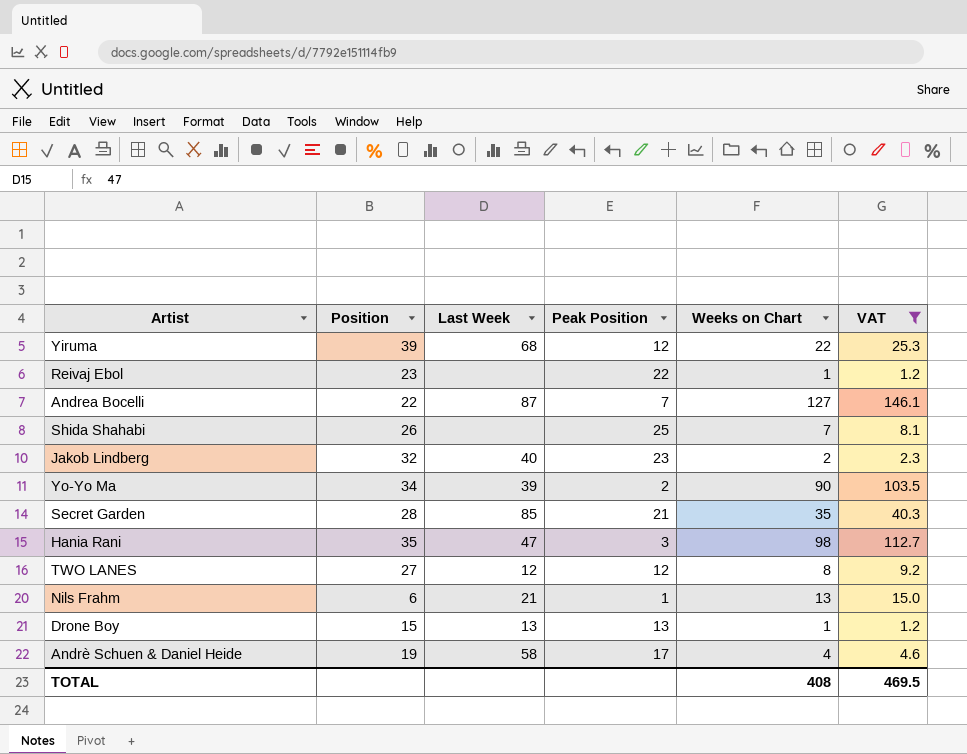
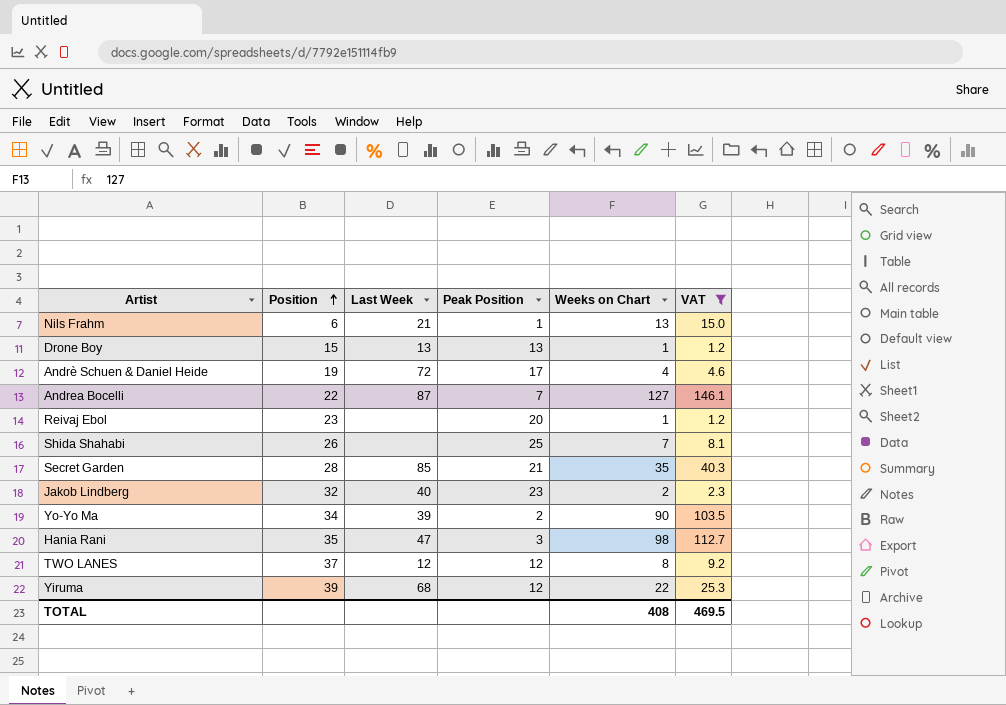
row order: none -> Position ascending
Andrè Schuen & Daniel Heide | Last Week: 58 -> 72
Reivaj Ebol | Peak Position: 22 -> 20
TWO LANES | Position: 27 -> 37

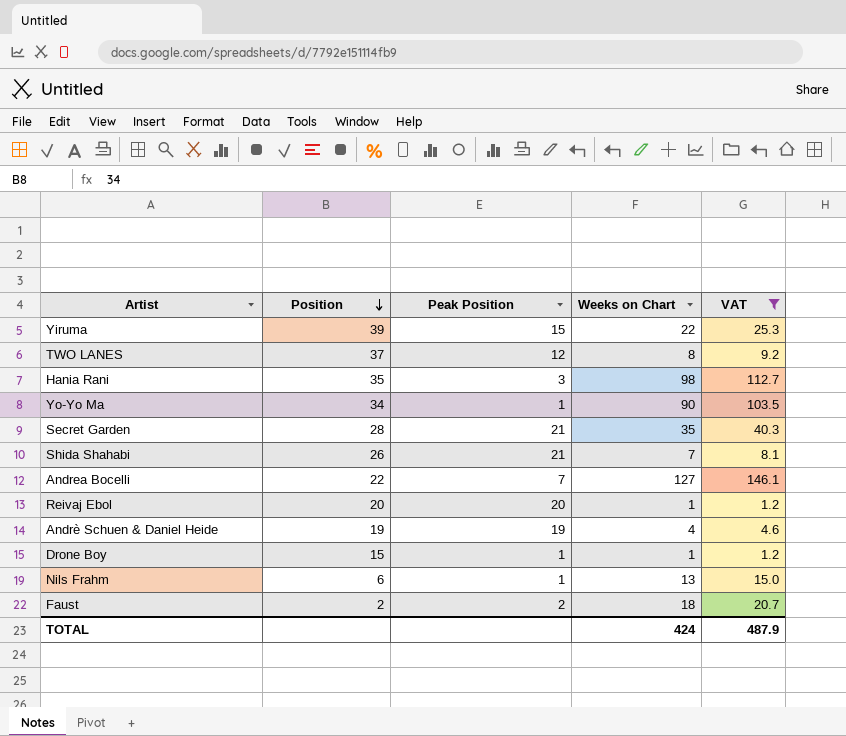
row order: Position ascending -> Position descending
column Last Week | position: 3 -> none
row Jakob Lindberg: 32 | 40 | 23 | 2 | 2.3 -> none
Yiruma | Peak Position: 12 -> 15
Yo-Yo Ma | Peak Position: 2 -> 1
Shida Shahabi | Peak Position: 25 -> 21
Reivaj Ebol | Position: 23 -> 20
Andrè Schuen & Daniel Heide | Peak Position: 17 -> 19
Drone Boy | Peak Position: 13 -> 1
row Faust: none -> 2 | 2 | 18 | 20.7
TOTAL | Weeks on Chart: 408 -> 424
TOTAL | VAT: 469.5 -> 487.9

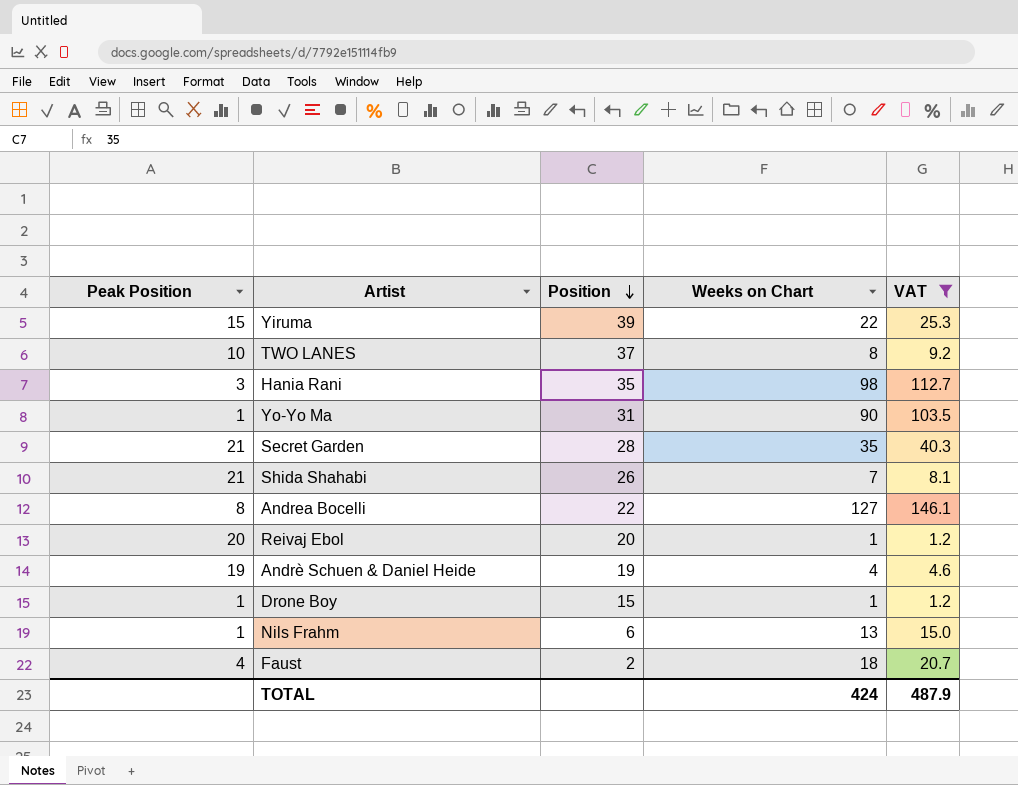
column Peak Position | position: 3 -> 1
TWO LANES | Peak Position: 12 -> 10
Yo-Yo Ma | Position: 34 -> 31
Andrea Bocelli | Peak Position: 7 -> 8
Faust | Peak Position: 2 -> 4

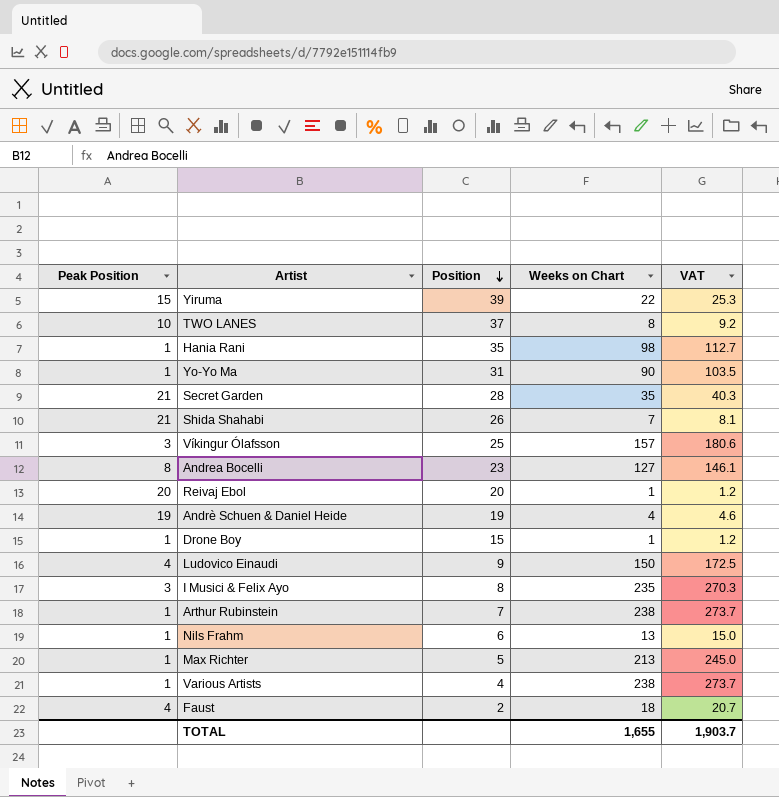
filter: VAT <= 146.1 -> none
Hania Rani | Peak Position: 3 -> 1
Andrea Bocelli | Position: 22 -> 23
TOTAL | Weeks on Chart: 424 -> 1,655
TOTAL | VAT: 487.9 -> 1,903.7

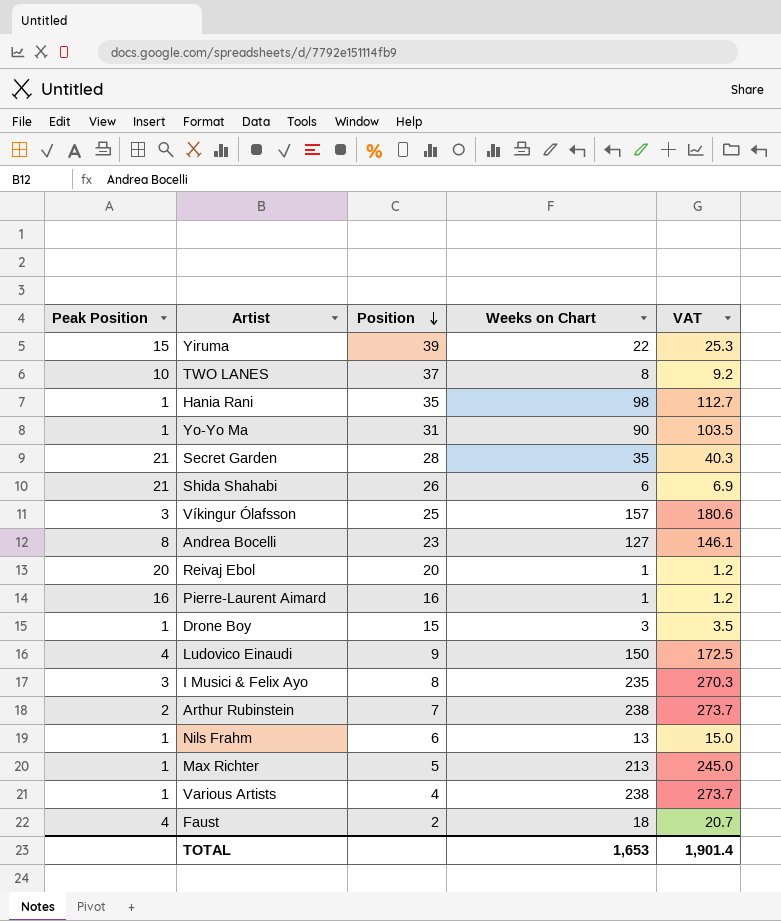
row Andrè Schuen & Daniel Heide: 19 | 19 | 4 | 4.6 -> none
Shida Shahabi | Weeks on Chart: 7 -> 6
Shida Shahabi | VAT: 8.1 -> 6.9
row Pierre-Laurent Aimard: none -> 16 | 16 | 1 | 1.2
Drone Boy | Weeks on Chart: 1 -> 3
Drone Boy | VAT: 1.2 -> 3.5
Arthur Rubinstein | Peak Position: 1 -> 2
TOTAL | Weeks on Chart: 1,655 -> 1,653
TOTAL | VAT: 1,903.7 -> 1,901.4

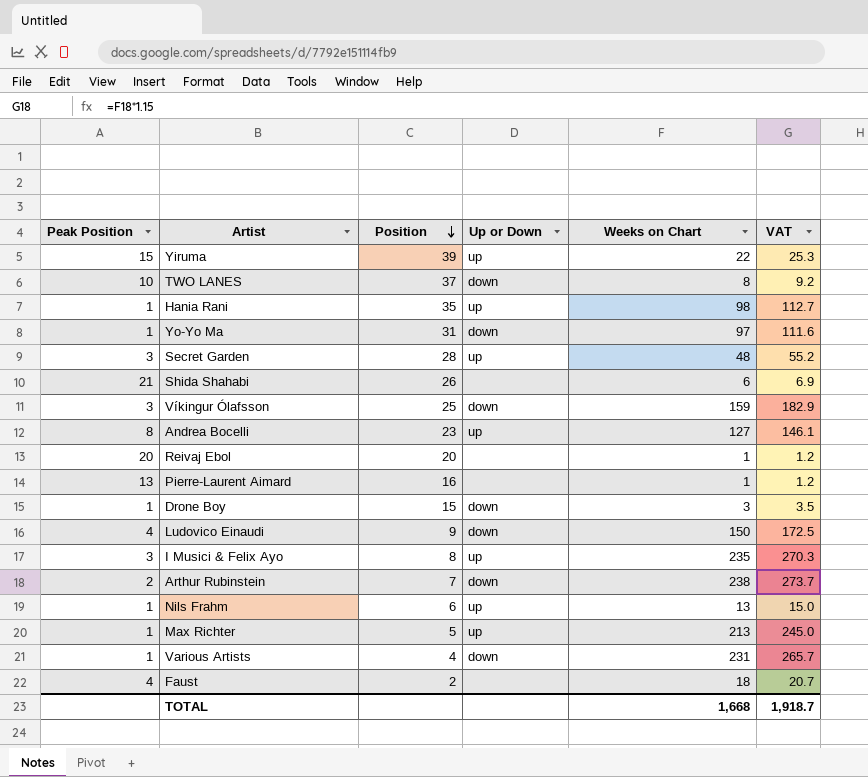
column Up or Down | position: none -> 4
Yo-Yo Ma | Weeks on Chart: 90 -> 97
Yo-Yo Ma | VAT: 103.5 -> 111.6
Secret Garden | Peak Position: 21 -> 3
Secret Garden | Weeks on Chart: 35 -> 48
Secret Garden | VAT: 40.3 -> 55.2
Víkingur Ólafsson | Weeks on Chart: 157 -> 159
Víkingur Ólafsson | VAT: 180.6 -> 182.9
Pierre-Laurent Aimard | Peak Position: 16 -> 13
Various Artists | Weeks on Chart: 238 -> 231
Various Artists | VAT: 273.7 -> 265.7
TOTAL | Weeks on Chart: 1,653 -> 1,668
TOTAL | VAT: 1,901.4 -> 1,918.7

